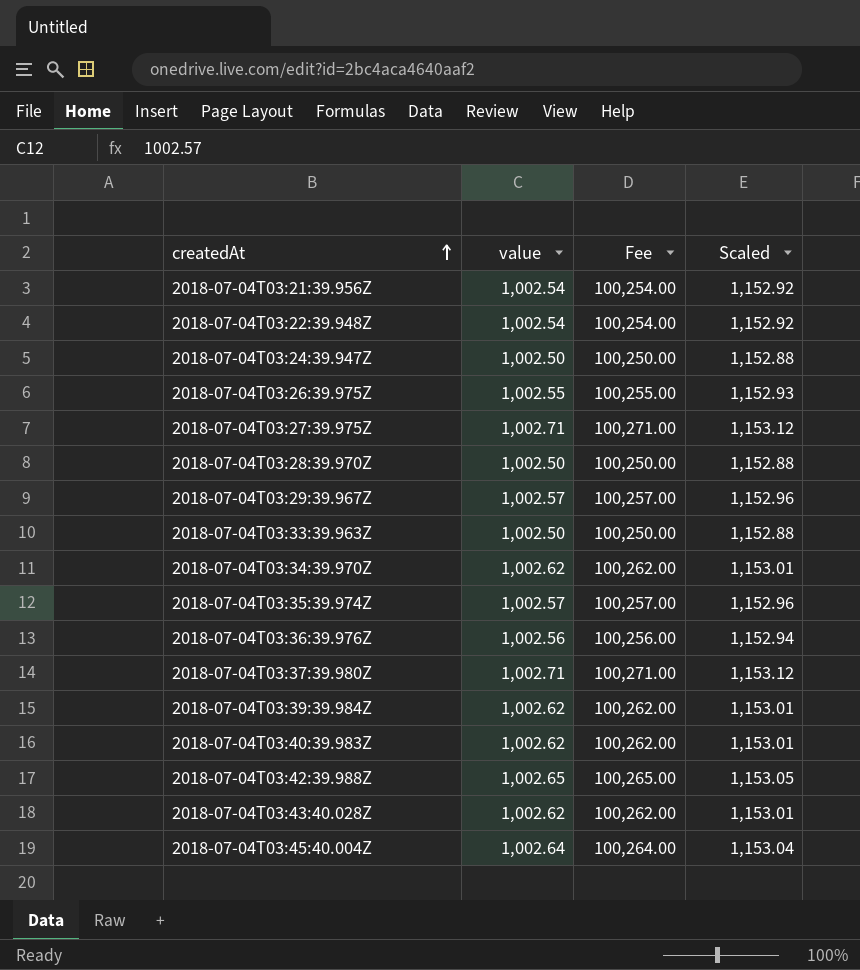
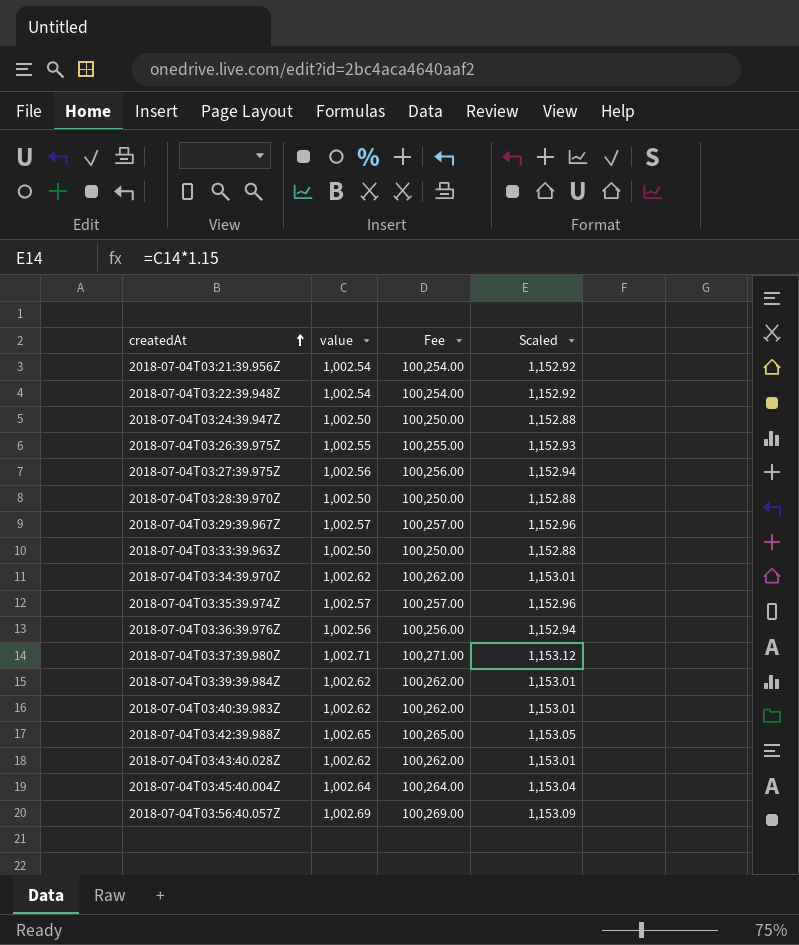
2018-07-04T03:27:39.975Z | value: 1,002.71 -> 1,002.56
2018-07-04T03:27:39.975Z | Fee: 100,271.00 -> 100,256.00
2018-07-04T03:27:39.975Z | Scaled: 1,153.12 -> 1,152.94
row 2018-07-04T03:56:40.057Z: none -> 1,002.69 | 100,269.00 | 1,153.09

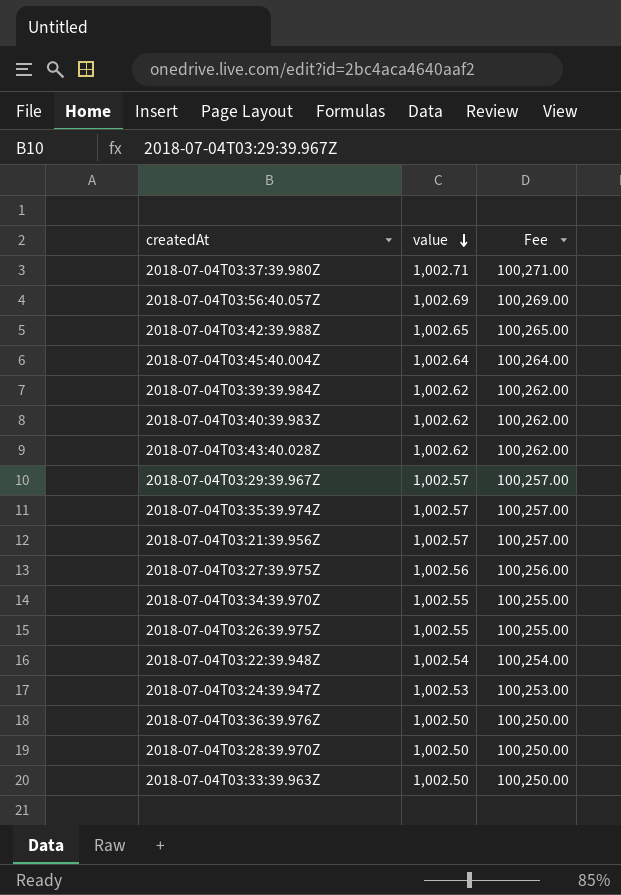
row order: createdAt ascending -> value descending
column Scaled | formula: [value] * 1.15 -> none
2018-07-04T03:21:39.956Z | value: 1,002.54 -> 1,002.57
2018-07-04T03:21:39.956Z | Fee: 100,254.00 -> 100,257.00
2018-07-04T03:34:39.970Z | value: 1,002.62 -> 1,002.55
2018-07-04T03:34:39.970Z | Fee: 100,262.00 -> 100,255.00
2018-07-04T03:24:39.947Z | value: 1,002.50 -> 1,002.53
2018-07-04T03:24:39.947Z | Fee: 100,250.00 -> 100,253.00
2018-07-04T03:36:39.976Z | value: 1,002.56 -> 1,002.50
2018-07-04T03:36:39.976Z | Fee: 100,256.00 -> 100,250.00

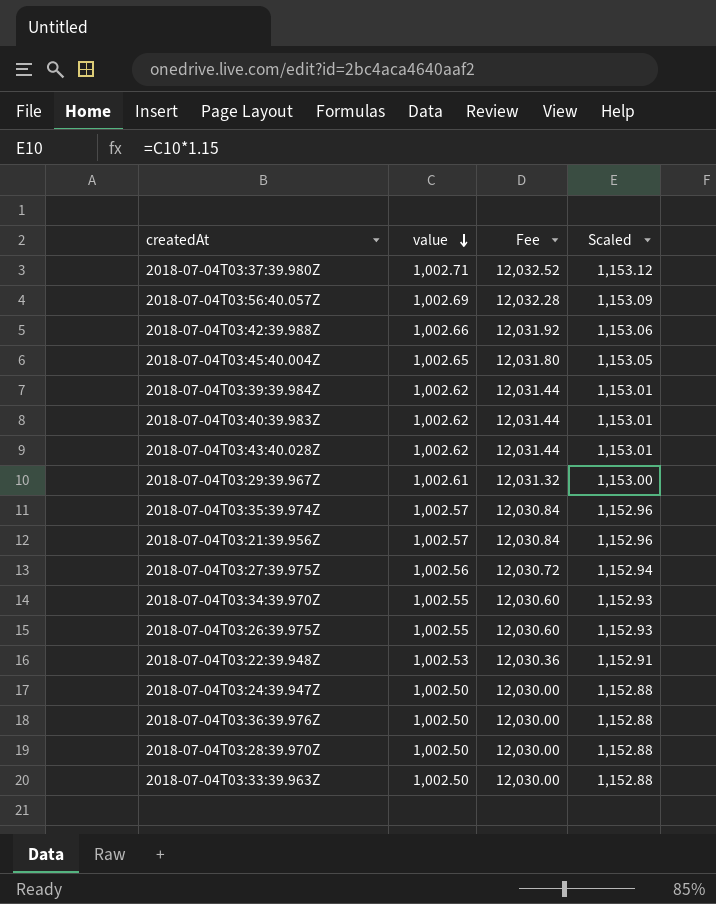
column Fee | formula: [value] * 100 -> [value] * 12
column Scaled | formula: none -> [value] * 1.15
2018-07-04T03:42:39.988Z | value: 1,002.65 -> 1,002.66
2018-07-04T03:45:40.004Z | value: 1,002.64 -> 1,002.65
2018-07-04T03:29:39.967Z | value: 1,002.57 -> 1,002.61
2018-07-04T03:22:39.948Z | value: 1,002.54 -> 1,002.53
2018-07-04T03:24:39.947Z | value: 1,002.53 -> 1,002.50

